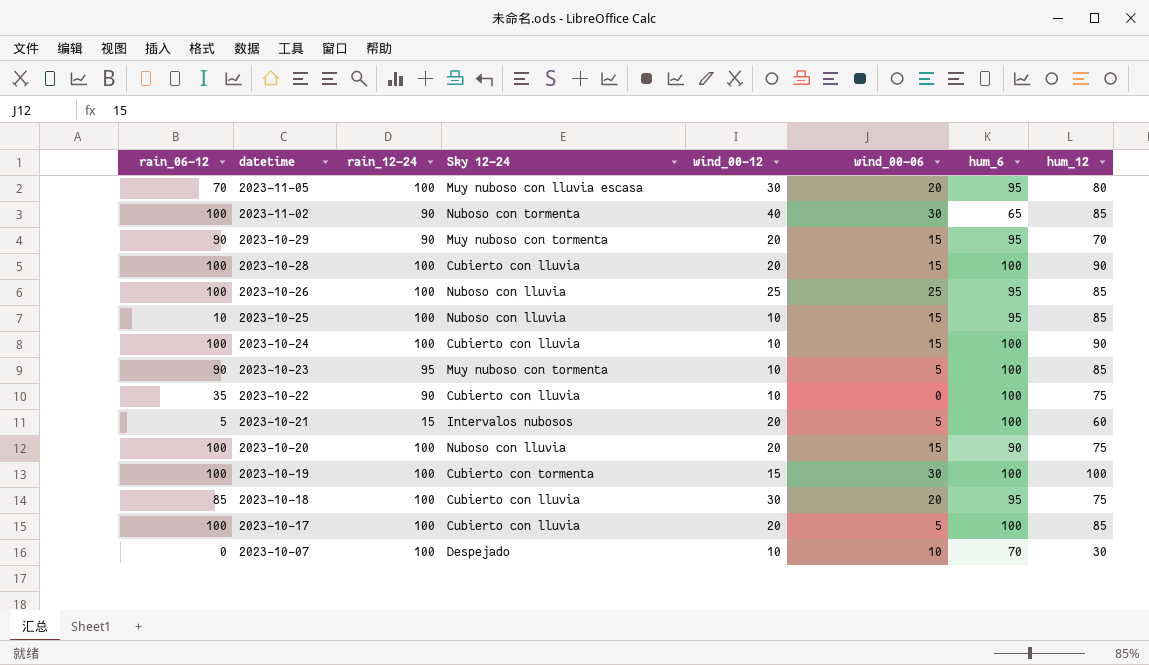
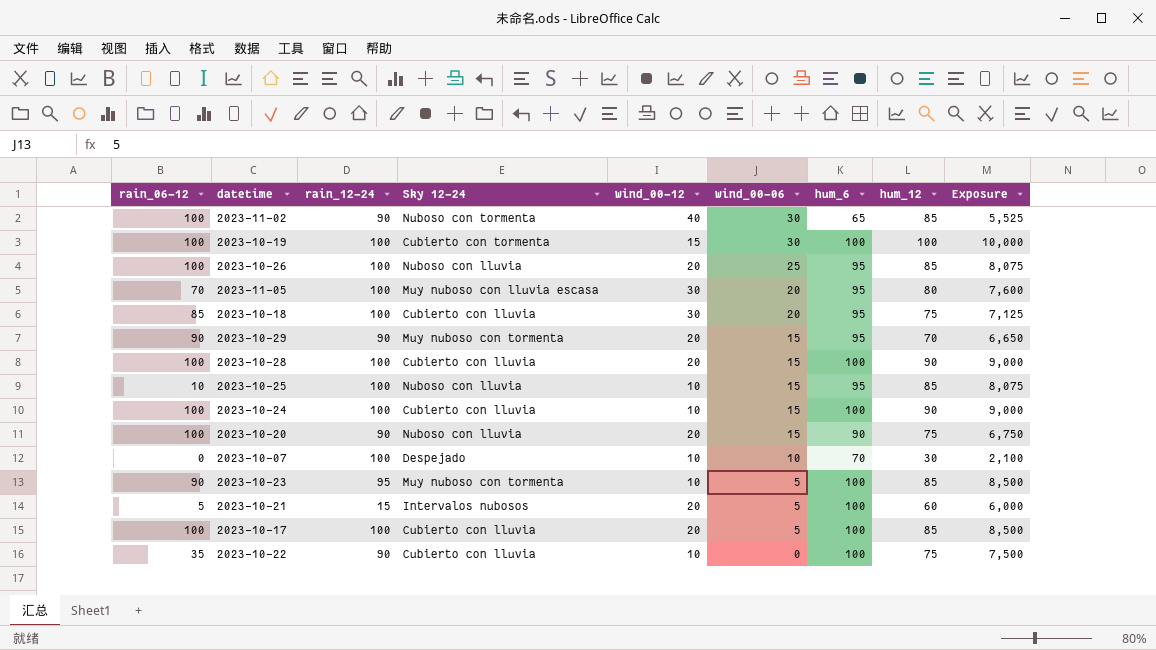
row order: datetime descending -> wind_00-06 descending
column Exposure | formula: none -> [hum_6] * [hum_12]
2023-10-26 | wind_00-12: 25 -> 20
2023-10-20 | rain_12-24: 100 -> 90

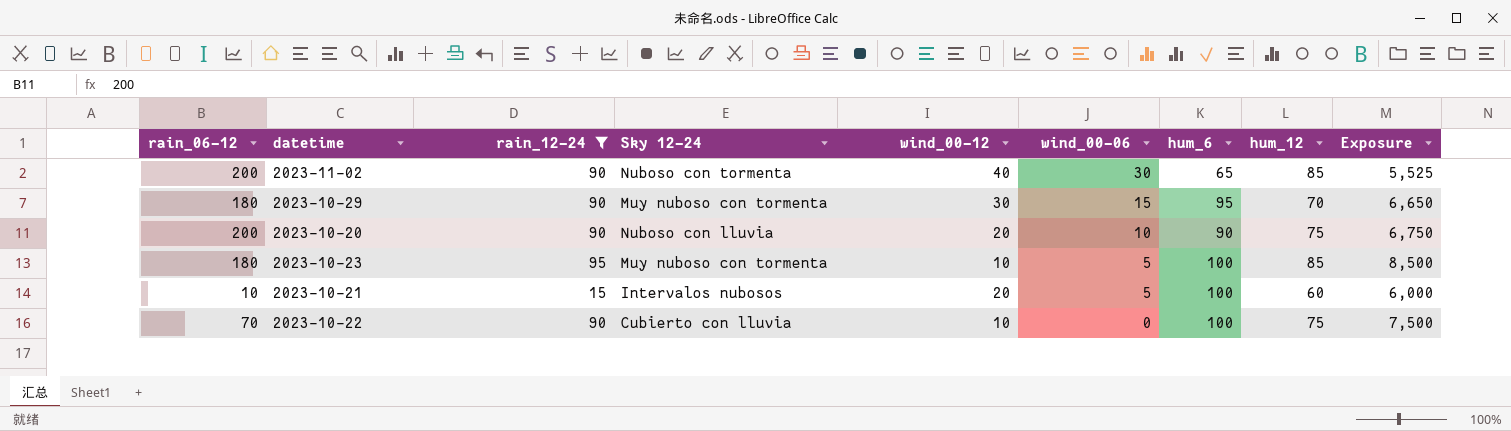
filter: none -> rain_12-24 != 100
2023-11-02 | rain_06-12: 100 -> 200
2023-10-29 | rain_06-12: 90 -> 180
2023-10-29 | wind_00-12: 20 -> 30
2023-10-20 | rain_06-12: 100 -> 200
2023-10-20 | wind_00-06: 15 -> 10
2023-10-23 | rain_06-12: 90 -> 180
2023-10-21 | rain_06-12: 5 -> 10
2023-10-22 | rain_06-12: 35 -> 70

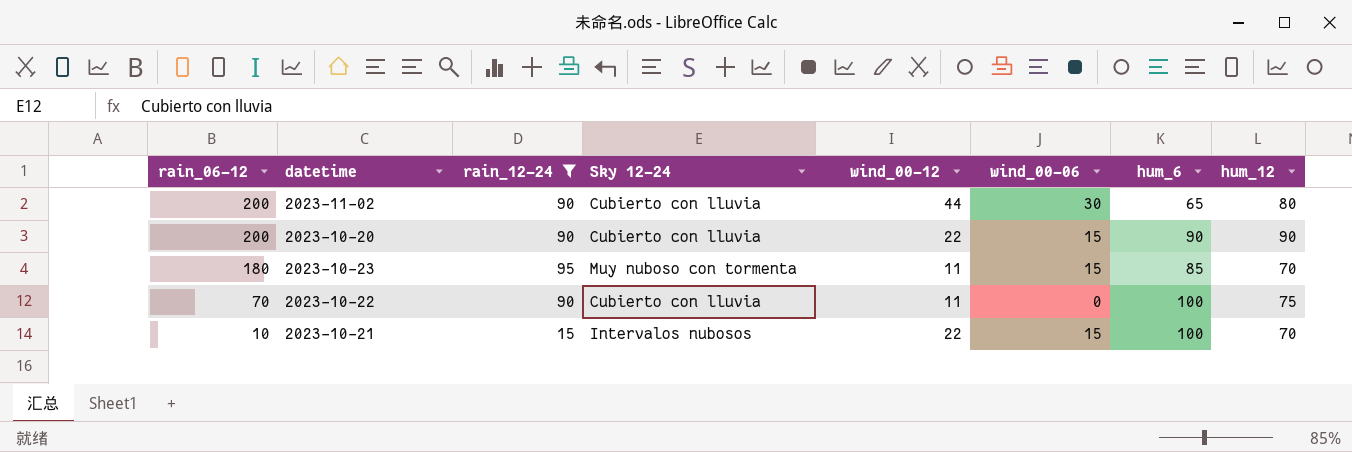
row order: wind_00-06 descending -> rain_06-12 descending
column Exposure | formula: [hum_6] * [hum_12] -> none
row 2023-10-29: 180 | 90 | Muy nuboso con tormenta | 30 | 15 | 95 | 70 | 6,650 -> none
2023-11-02 | Sky 12-24: Nuboso con tormenta -> Cubierto con lluvia
2023-11-02 | wind_00-12: 40 -> 44
2023-11-02 | hum_12: 85 -> 80
2023-10-20 | Sky 12-24: Nuboso con lluvia -> Cubierto con lluvia
2023-10-20 | wind_00-12: 20 -> 22
2023-10-20 | wind_00-06: 10 -> 15
2023-10-20 | hum_12: 75 -> 90
2023-10-23 | wind_00-12: 10 -> 11
2023-10-23 | wind_00-06: 5 -> 15
2023-10-23 | hum_6: 100 -> 85
2023-10-23 | hum_12: 85 -> 70
2023-10-22 | wind_00-12: 10 -> 11
2023-10-21 | wind_00-12: 20 -> 22
2023-10-21 | wind_00-06: 5 -> 15
2023-10-21 | hum_12: 60 -> 70

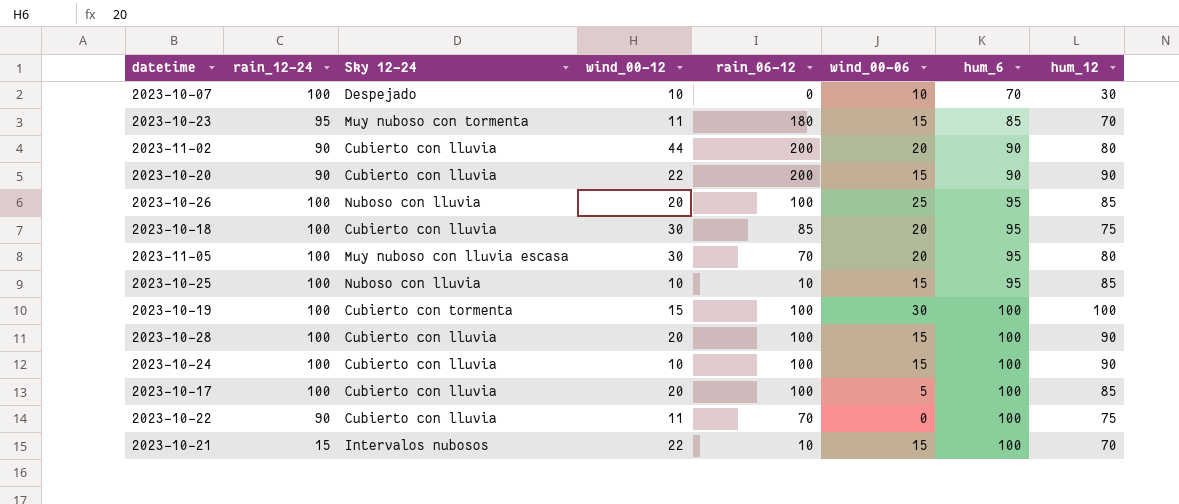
filter: rain_12-24 != 100 -> none
row order: rain_06-12 descending -> hum_6 ascending
column rain_06-12 | position: 1 -> 5
2023-11-02 | wind_00-06: 30 -> 20
2023-11-02 | hum_6: 65 -> 90

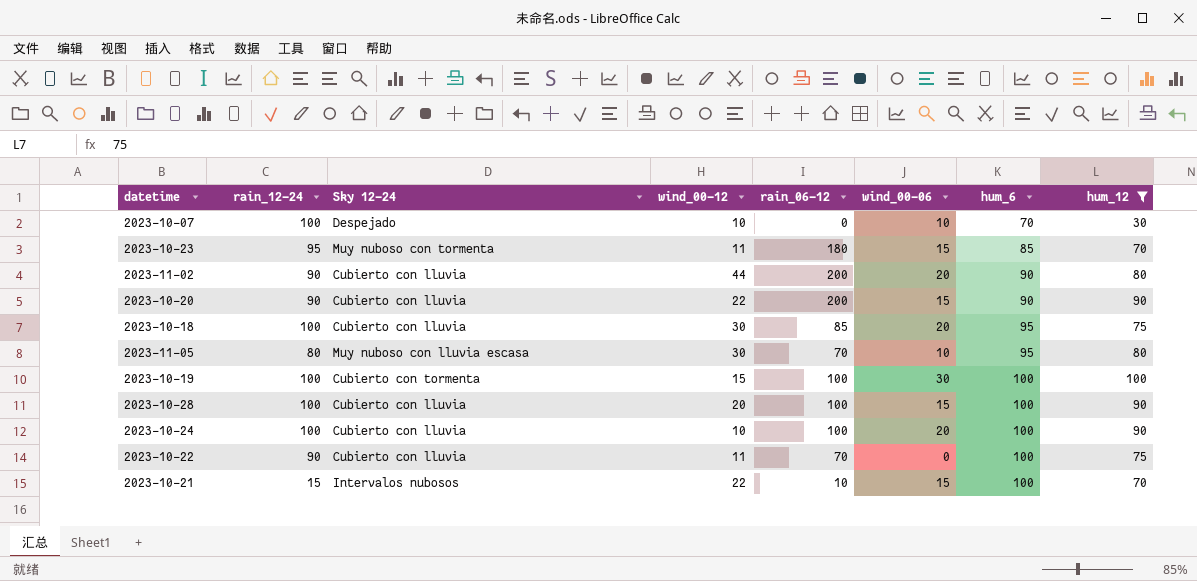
filter: none -> hum_12 != 85
2023-11-05 | rain_12-24: 100 -> 80
2023-11-05 | wind_00-06: 20 -> 10
2023-10-24 | wind_00-06: 15 -> 20

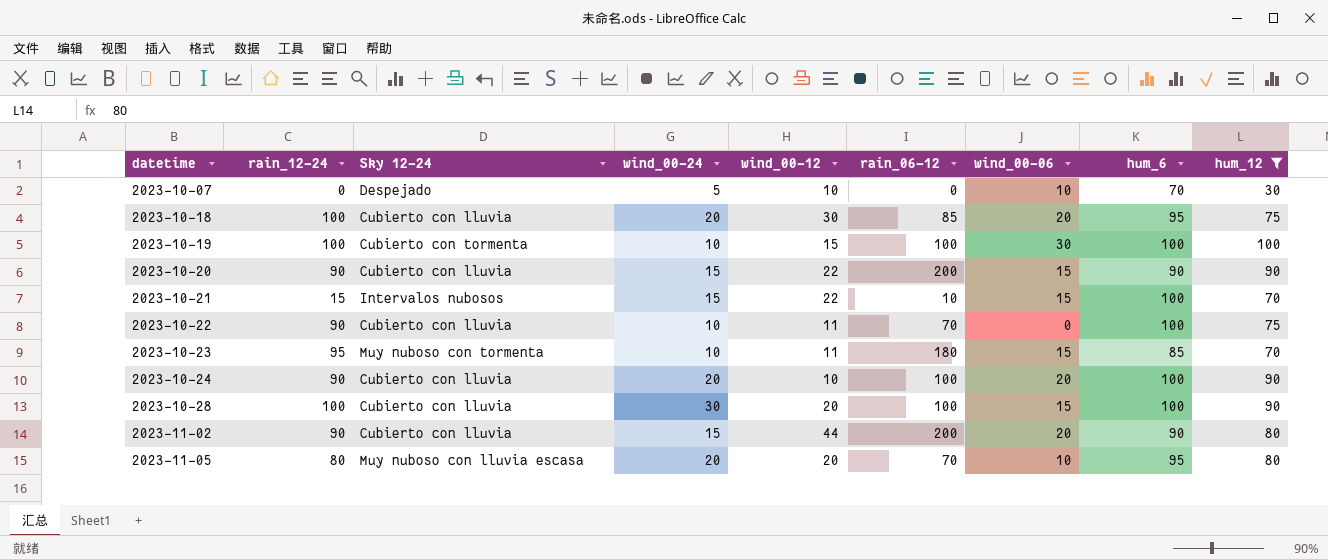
row order: hum_6 ascending -> datetime ascending
column wind_00-24 | position: none -> 4
2023-10-07 | rain_12-24: 100 -> 0
2023-10-24 | rain_12-24: 100 -> 90
2023-11-05 | wind_00-12: 30 -> 20

